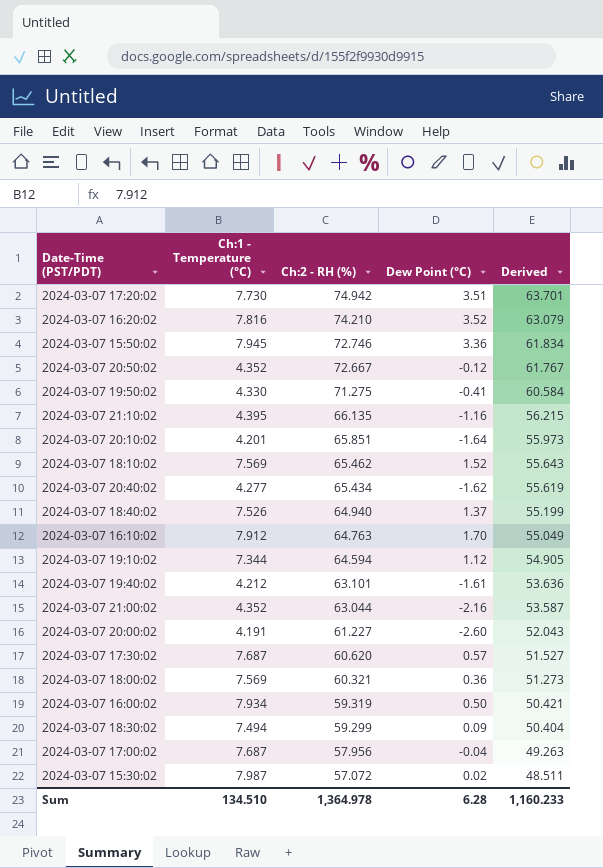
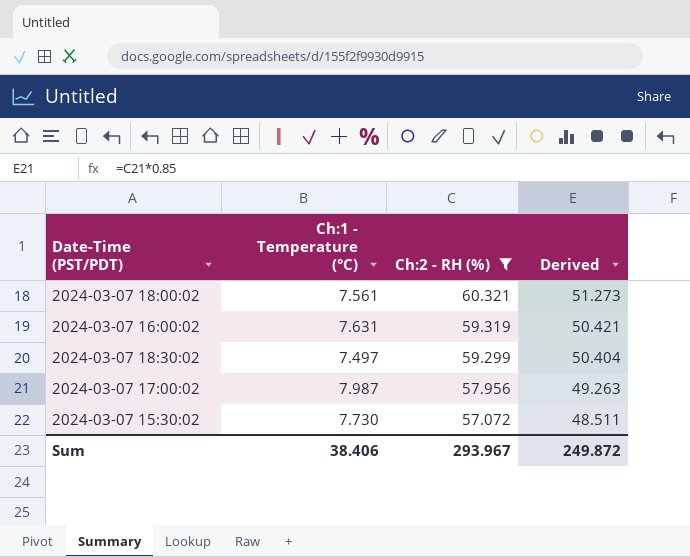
filter: none -> Ch:2 - RH (%) <= 60.321
column Dew Point (°C) | position: 4 -> none
2024-03-07 18:00:02 | Ch:1 - Temperature (°C): 7.569 -> 7.561
2024-03-07 16:00:02 | Ch:1 - Temperature (°C): 7.934 -> 7.631
2024-03-07 18:30:02 | Ch:1 - Temperature (°C): 7.494 -> 7.497
2024-03-07 17:00:02 | Ch:1 - Temperature (°C): 7.687 -> 7.987
2024-03-07 15:30:02 | Ch:1 - Temperature (°C): 7.987 -> 7.730
Sum | Ch:1 - Temperature (°C): 134.510 -> 38.406
Sum | Ch:2 - RH (%): 1,364.978 -> 293.967
Sum | Derived: 1,160.233 -> 249.872

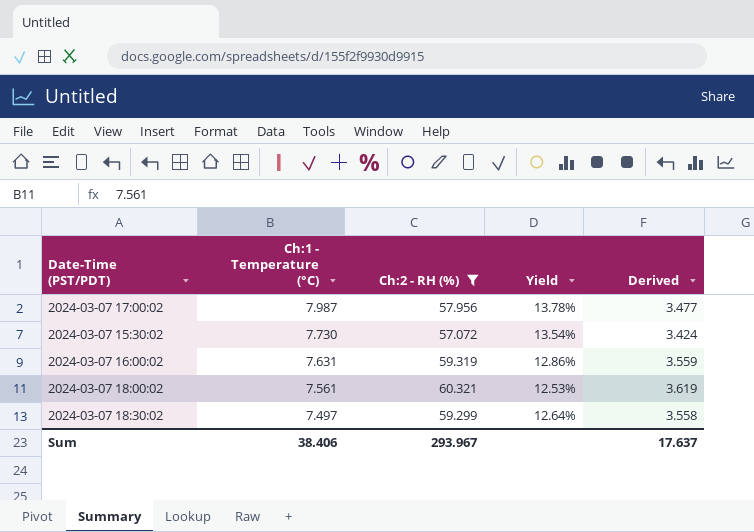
row order: Ch:2 - RH (%) descending -> Ch:1 - Temperature (°C) descending
column Yield | formula: none -> [Ch:1 - Temperature (°C)] / [Ch:2 - RH (%)]
column Derived | formula: [Ch:2 - RH (%)] * 0.85 -> [Ch:2 - RH (%)] * 0.06
Sum | Derived: 249.872 -> 17.637

